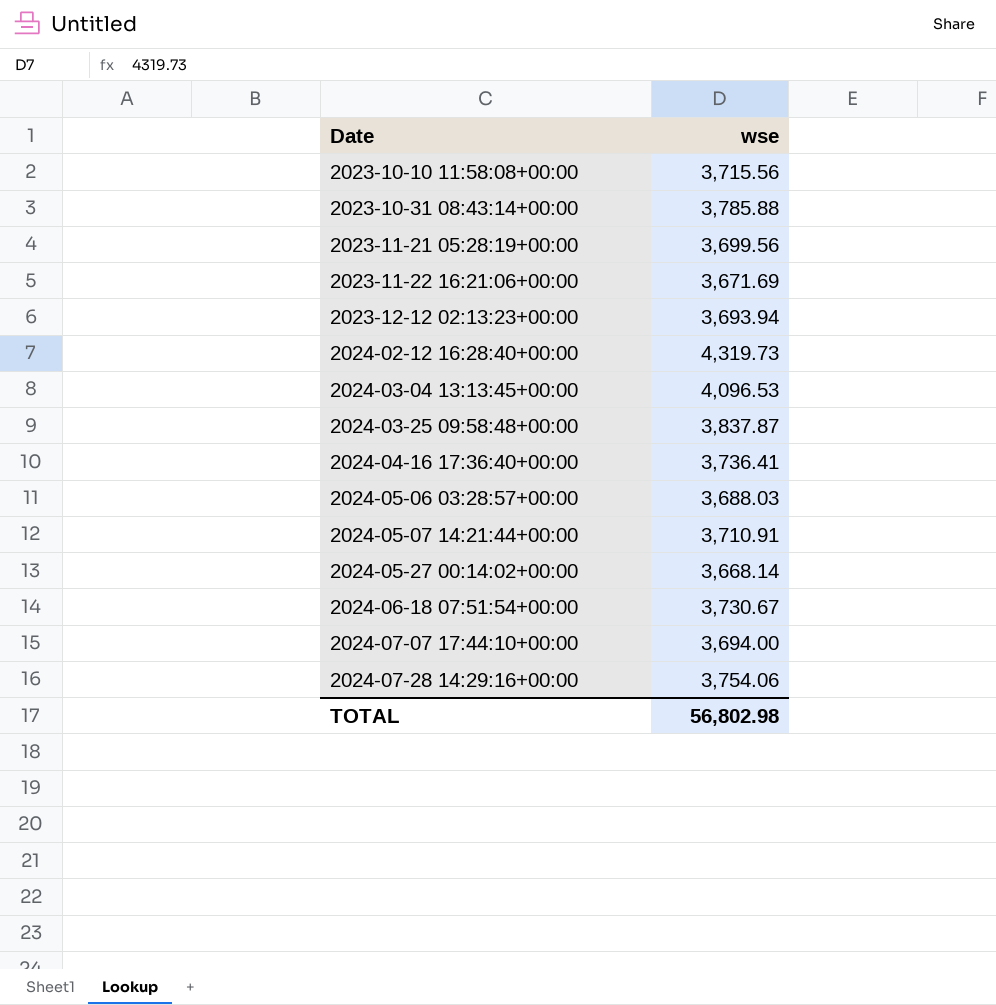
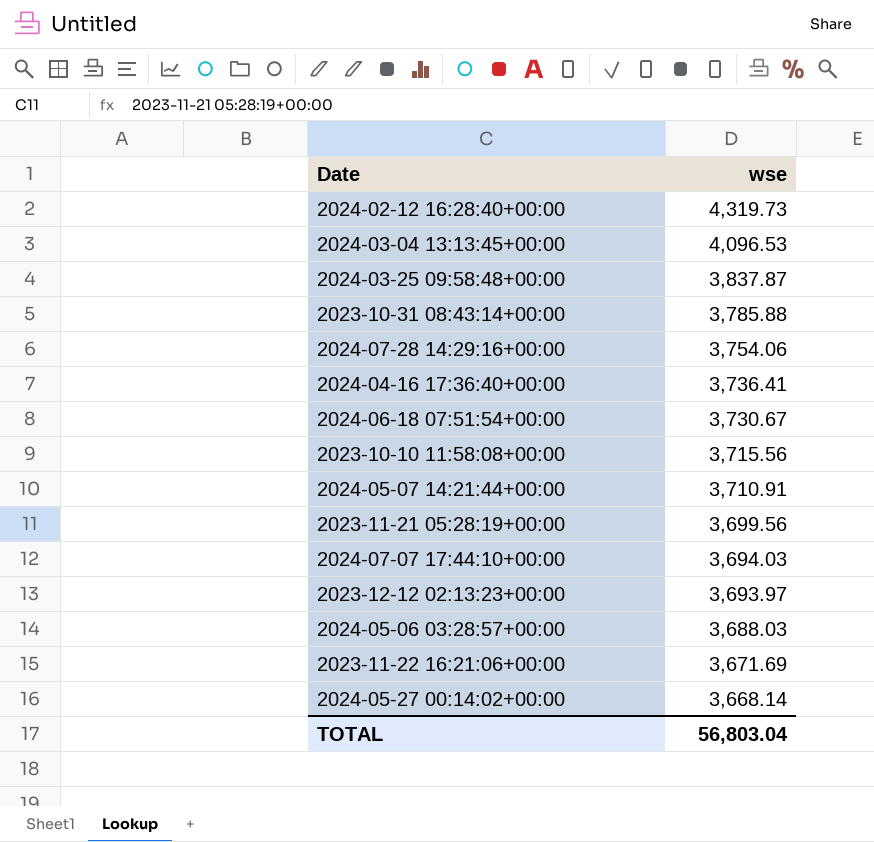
row order: Date ascending -> wse descending
2024-07-07 17:44:10+00:00 | wse: 3,694.00 -> 3,694.03
2023-12-12 02:13:23+00:00 | wse: 3,693.94 -> 3,693.97
TOTAL | wse: 56,802.98 -> 56,803.04

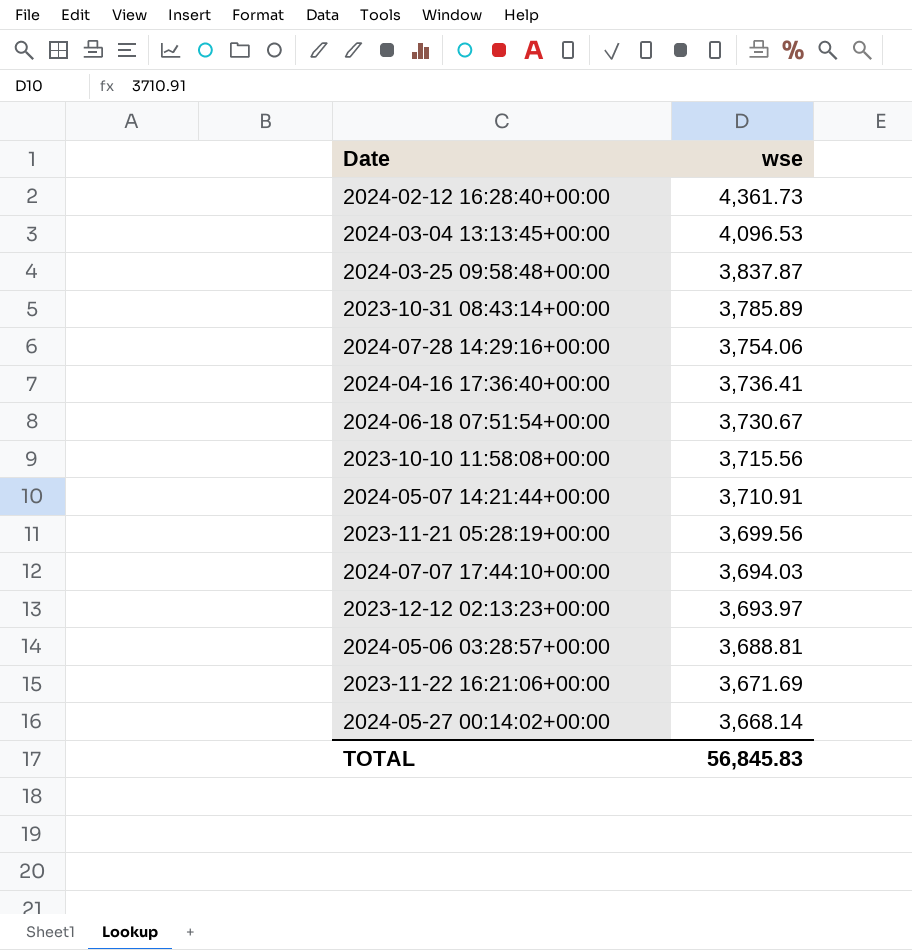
2024-02-12 16:28:40+00:00 | wse: 4,319.73 -> 4,361.73
2023-10-31 08:43:14+00:00 | wse: 3,785.88 -> 3,785.89
2024-05-06 03:28:57+00:00 | wse: 3,688.03 -> 3,688.81
TOTAL | wse: 56,803.04 -> 56,845.83

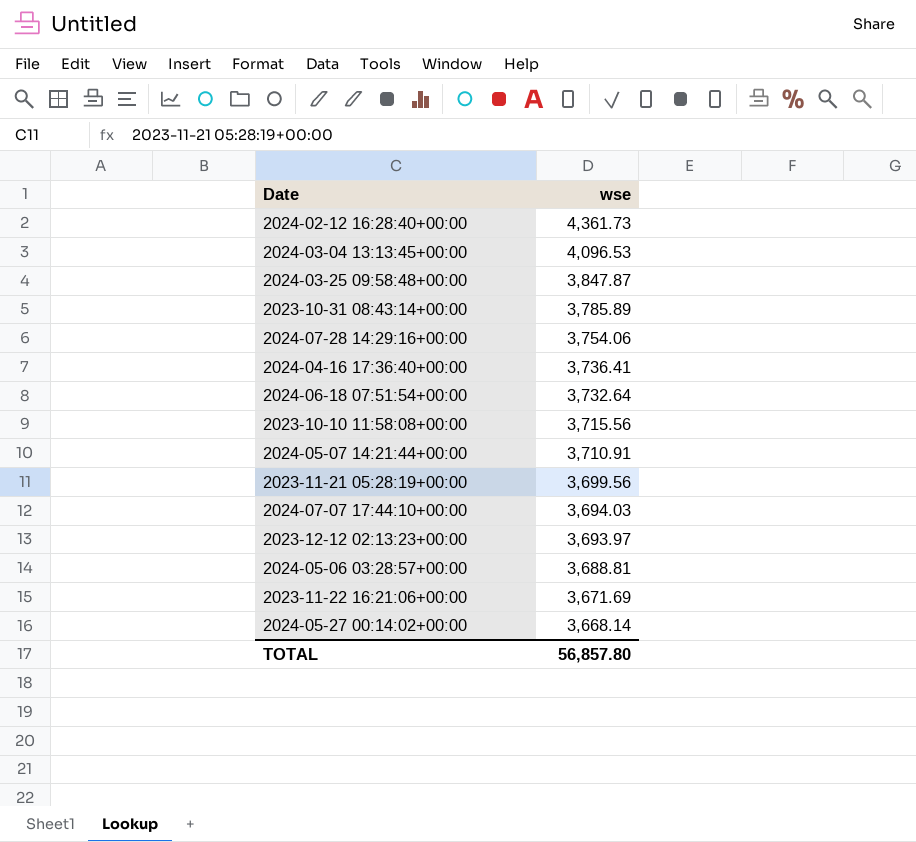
2024-03-25 09:58:48+00:00 | wse: 3,837.87 -> 3,847.87
2024-06-18 07:51:54+00:00 | wse: 3,730.67 -> 3,732.64
TOTAL | wse: 56,845.83 -> 56,857.80

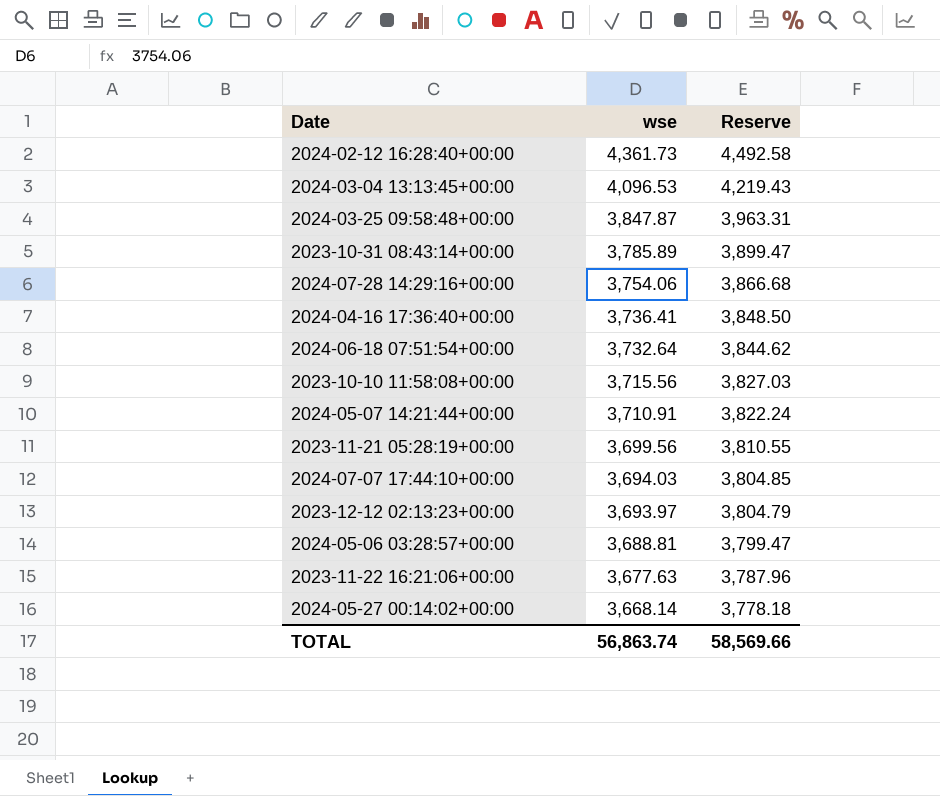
column Reserve | formula: none -> [wse] * 1.03
2023-11-22 16:21:06+00:00 | wse: 3,671.69 -> 3,677.63
TOTAL | wse: 56,857.80 -> 56,863.74

